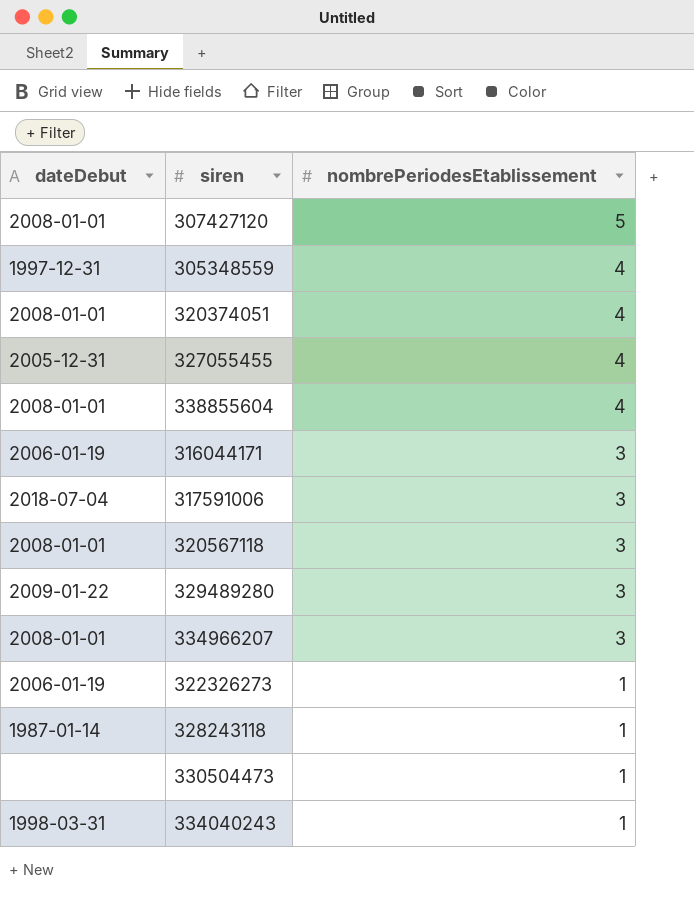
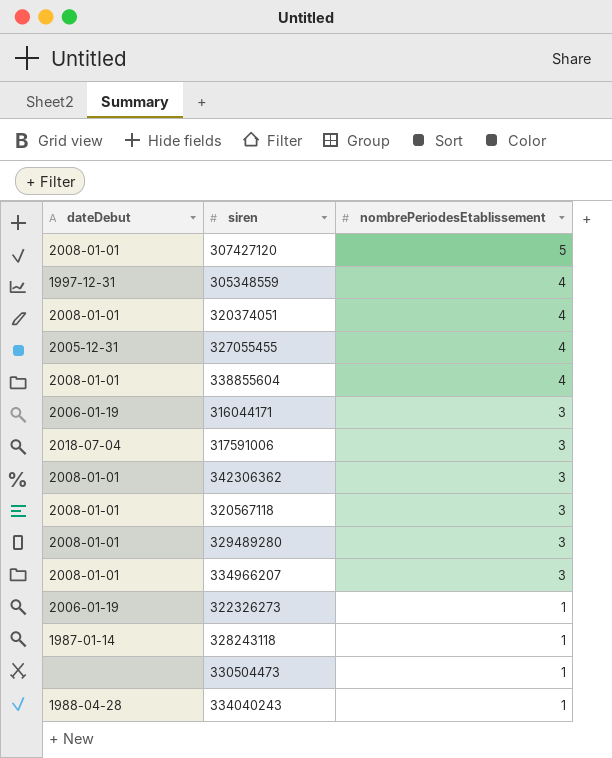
row 342306362: none -> 2008-01-01 | 3
329489280 | dateDebut: 2009-01-22 -> 2008-01-01
334040243 | dateDebut: 1998-03-31 -> 1988-04-28

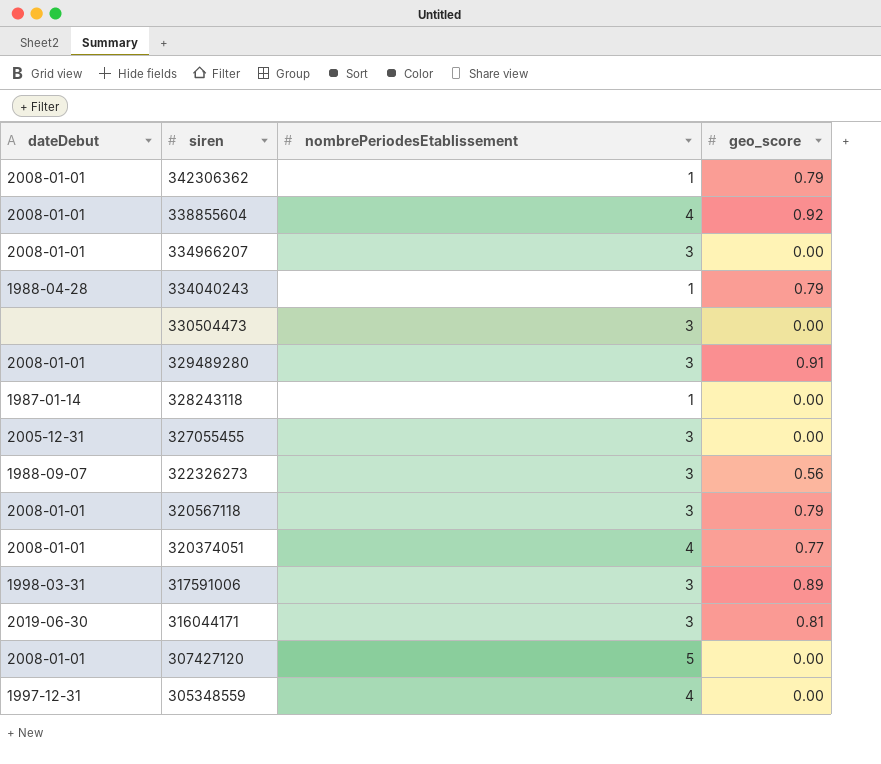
row order: nombrePeriodesEtablissement descending -> siren descending
column geo_score | position: none -> 4
342306362 | nombrePeriodesEtablissement: 3 -> 1
330504473 | nombrePeriodesEtablissement: 1 -> 3
327055455 | nombrePeriodesEtablissement: 4 -> 3
322326273 | dateDebut: 2006-01-19 -> 1988-09-07
322326273 | nombrePeriodesEtablissement: 1 -> 3
317591006 | dateDebut: 2018-07-04 -> 1998-03-31
316044171 | dateDebut: 2006-01-19 -> 2019-06-30

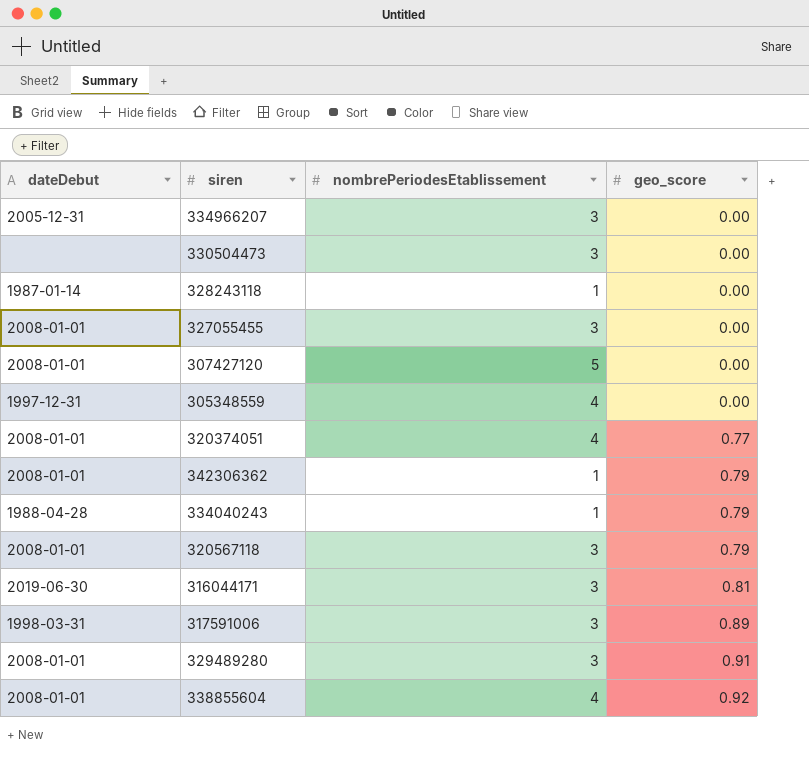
row order: siren descending -> geo_score ascending
row 322326273: 1988-09-07 | 3 | 0.56 -> none
334966207 | dateDebut: 2008-01-01 -> 2005-12-31
327055455 | dateDebut: 2005-12-31 -> 2008-01-01

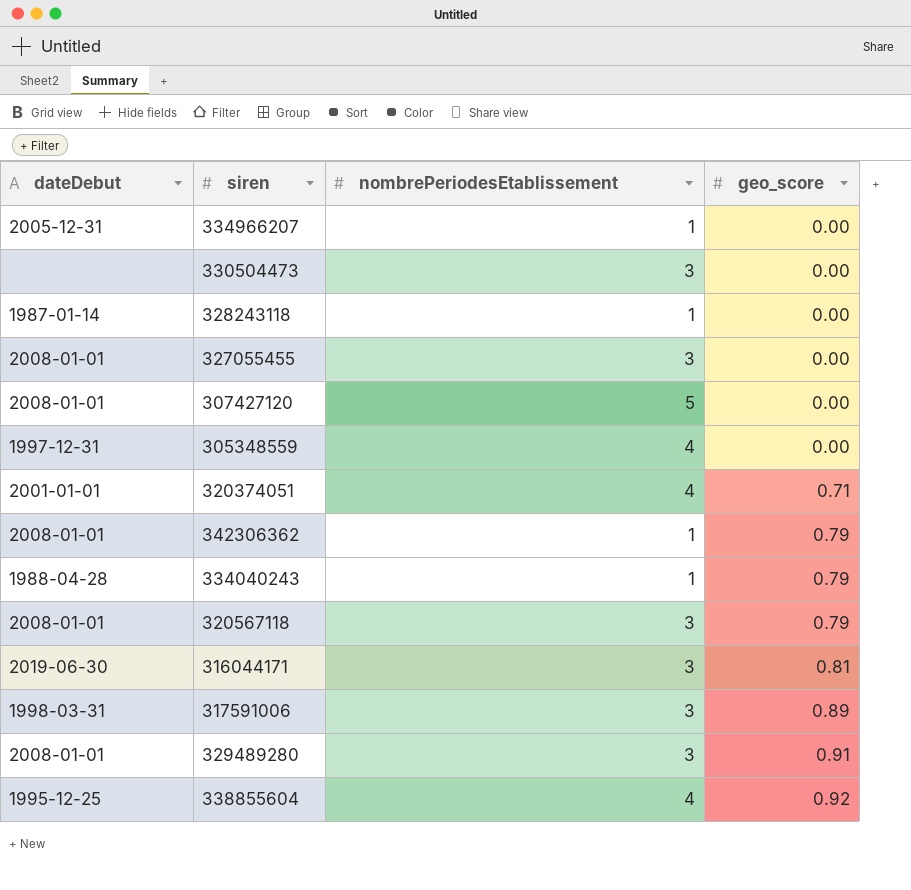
334966207 | nombrePeriodesEtablissement: 3 -> 1
320374051 | dateDebut: 2008-01-01 -> 2001-01-01
320374051 | geo_score: 0.77 -> 0.71
338855604 | dateDebut: 2008-01-01 -> 1995-12-25

